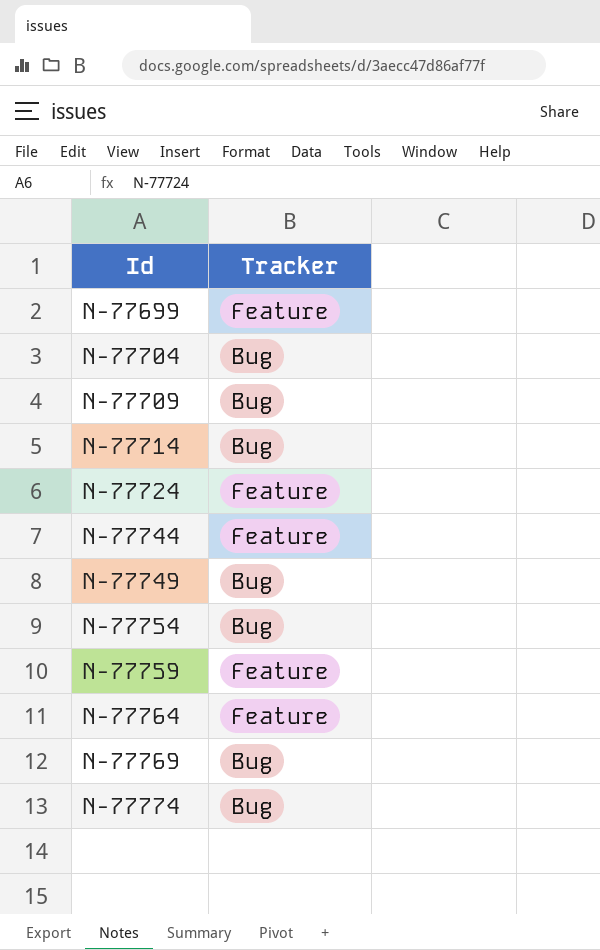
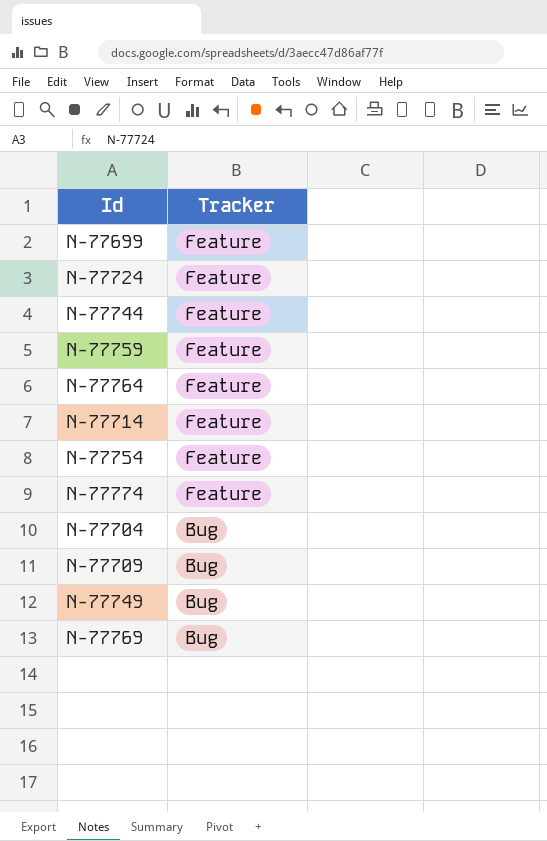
row order: Id ascending -> Tracker descending
N-77714 | Tracker: Bug -> Feature
N-77754 | Tracker: Bug -> Feature
N-77774 | Tracker: Bug -> Feature

